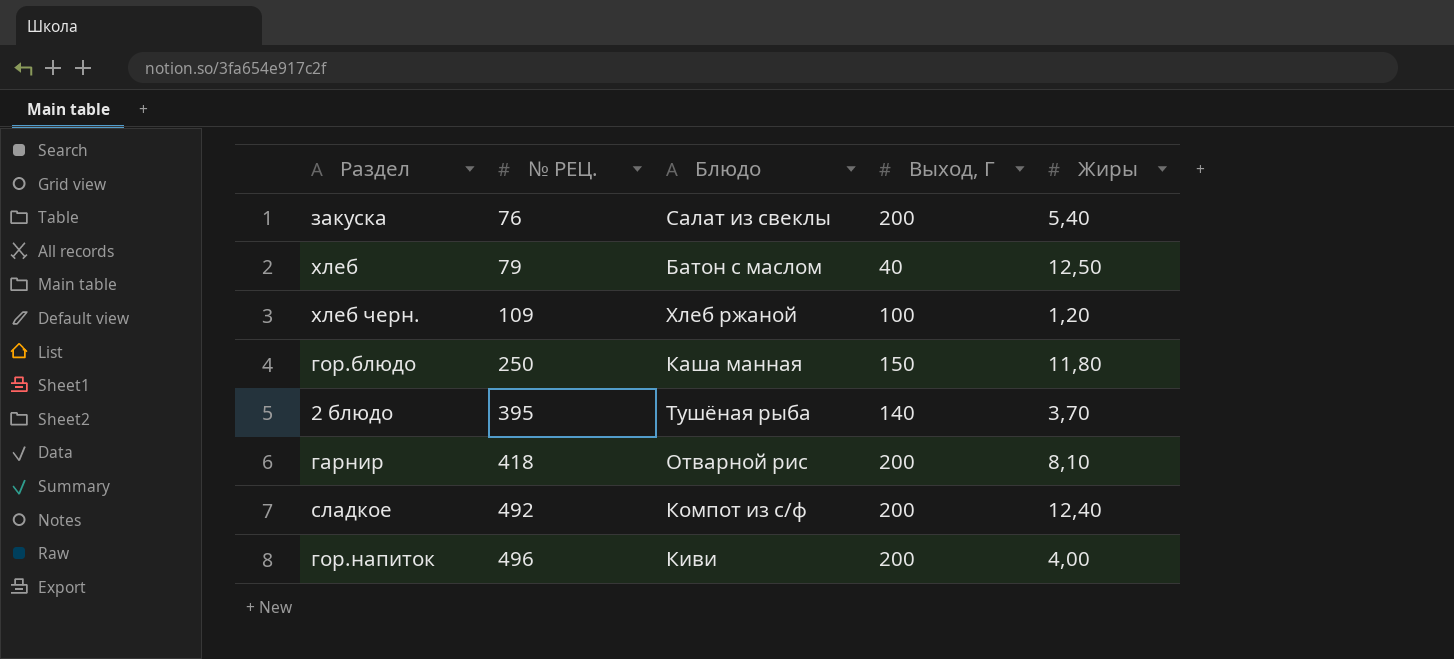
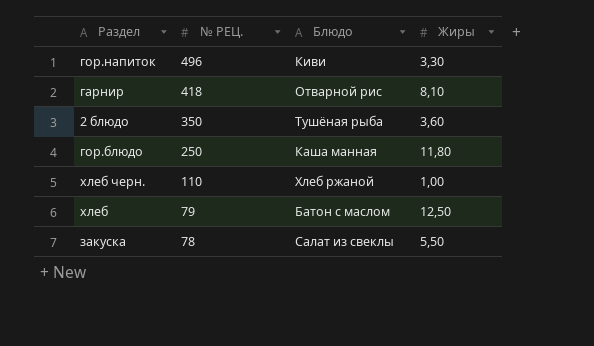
row order: № РЕЦ. ascending -> № РЕЦ. descending
column Выход, Г | position: 4 -> none
row сладкое: 492 | Компот из с/ф | 200 | 12,40 -> none
гор.напиток | Жиры: 4,00 -> 3,30
2 блюдо | № РЕЦ.: 395 -> 350
2 блюдо | Жиры: 3,70 -> 3,60
хлеб черн. | № РЕЦ.: 109 -> 110
хлеб черн. | Жиры: 1,20 -> 1,00
закуска | № РЕЦ.: 76 -> 78
закуска | Жиры: 5,40 -> 5,50

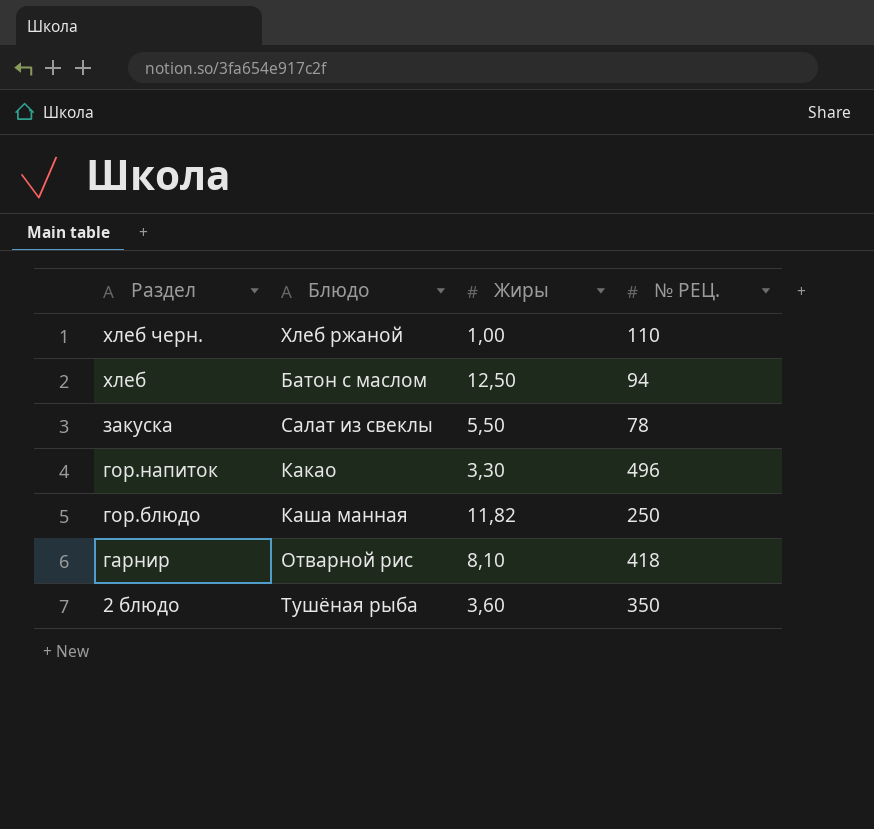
row order: № РЕЦ. descending -> Раздел descending
column № РЕЦ. | position: 2 -> 4
хлеб | № РЕЦ.: 79 -> 94
гор.напиток | Блюдо: Киви -> Какао
гор.блюдо | Жиры: 11,80 -> 11,82

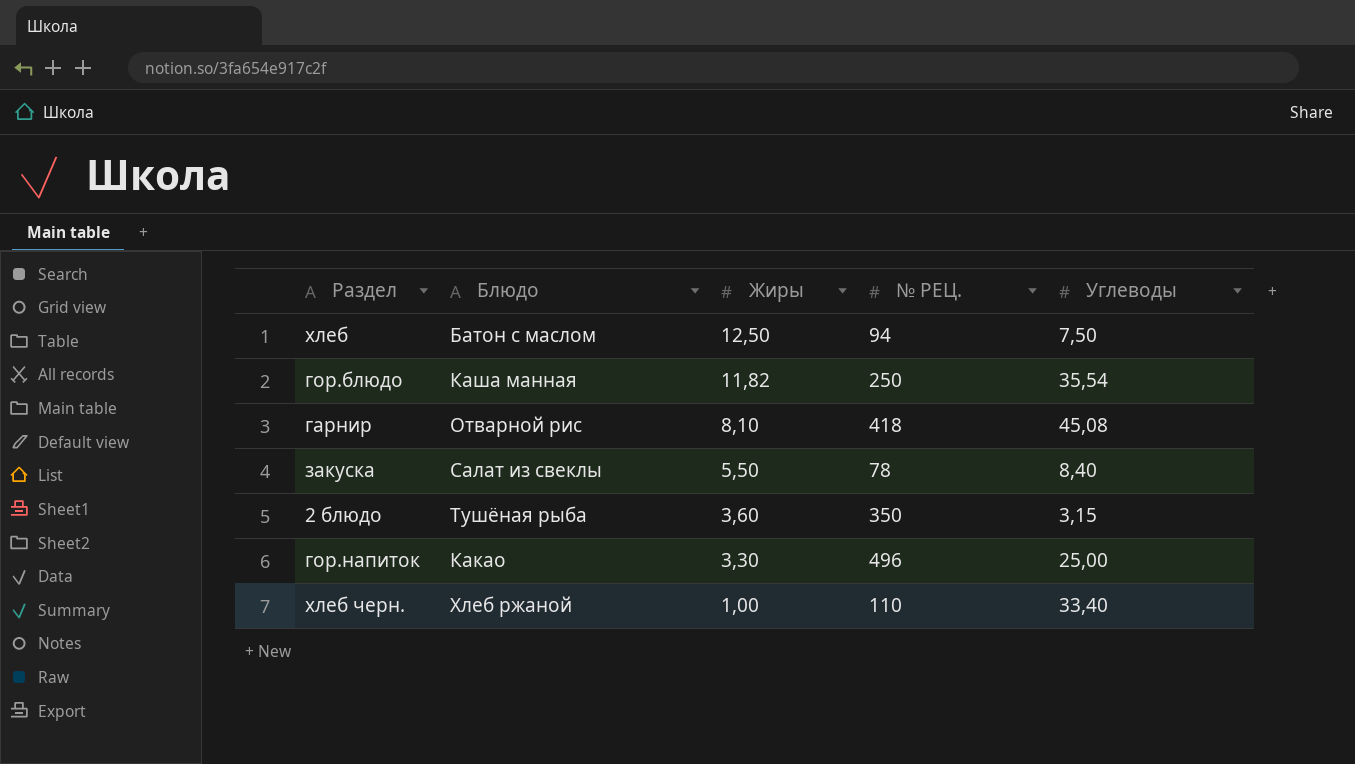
row order: Раздел descending -> Жиры descending
column Углеводы | position: none -> 5

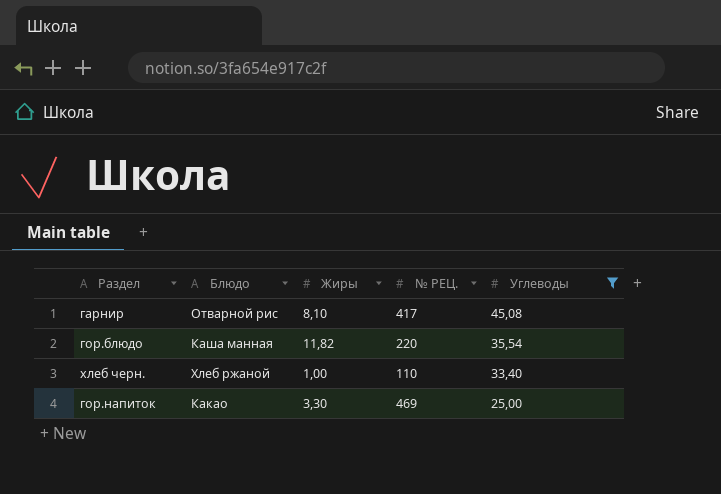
filter: none -> Углеводы >= 25,00
row order: Жиры descending -> Углеводы descending
гарнир | № РЕЦ.: 418 -> 417
гор.блюдо | № РЕЦ.: 250 -> 220
гор.напиток | № РЕЦ.: 496 -> 469

